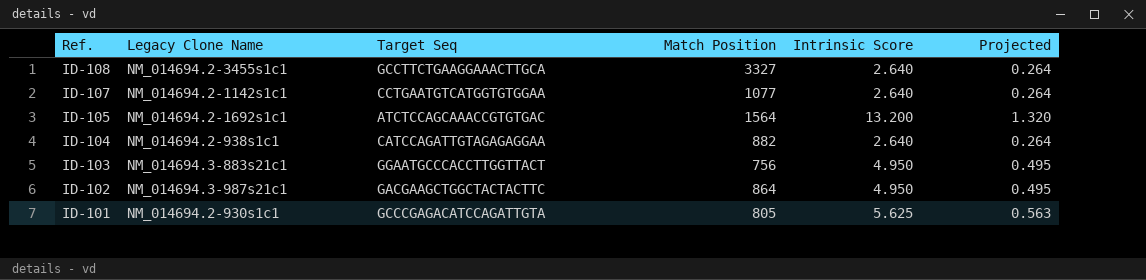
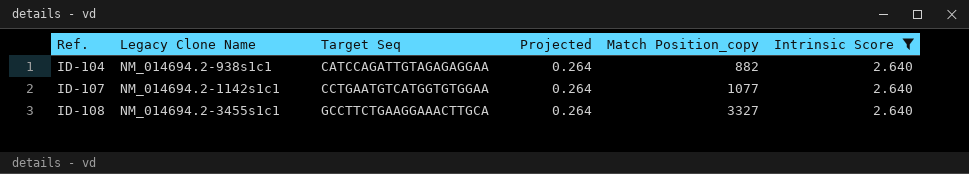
filter: none -> Intrinsic Score = 2.640
row order: Ref. descending -> Ref. ascending
column Projected | position: 6 -> 4
column name: Match Position -> Match Position_copy

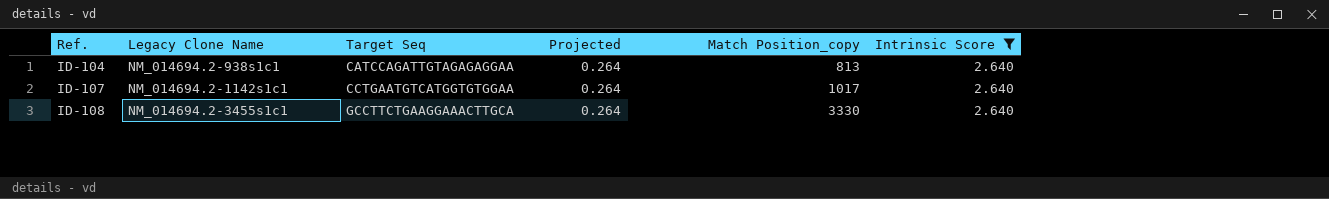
ID-104 | Match Position_copy: 882 -> 813
ID-107 | Match Position_copy: 1077 -> 1017
ID-108 | Match Position_copy: 3327 -> 3330

